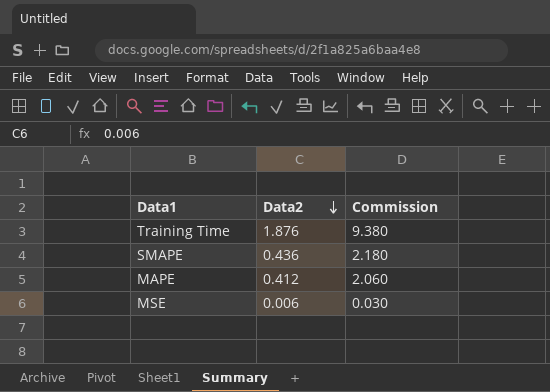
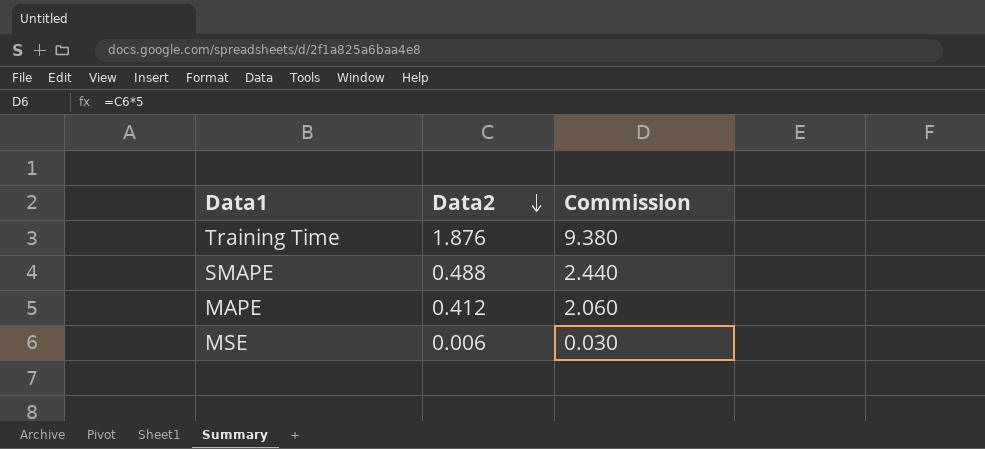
SMAPE | Data2: 0.436 -> 0.488
SMAPE | Commission: 2.180 -> 2.440

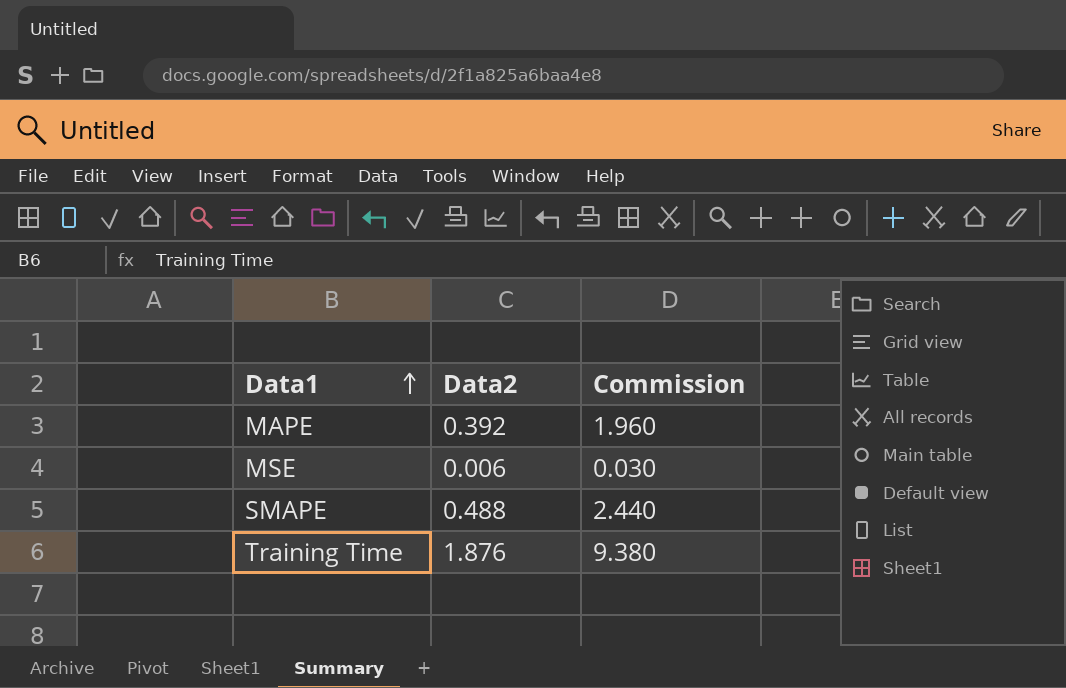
row order: Data2 descending -> Data1 ascending
MAPE | Data2: 0.412 -> 0.392
MAPE | Commission: 2.060 -> 1.960

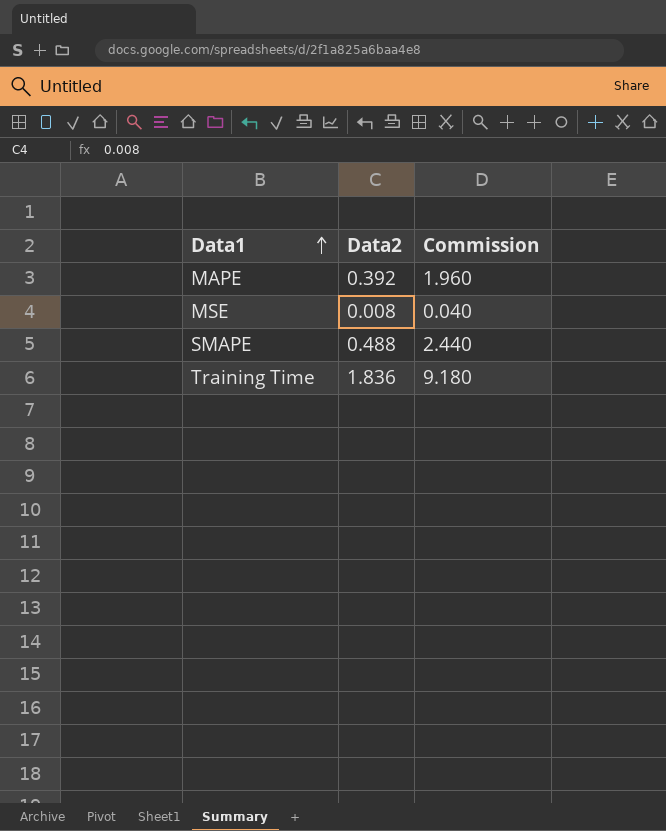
MSE | Data2: 0.006 -> 0.008
MSE | Commission: 0.030 -> 0.040
Training Time | Data2: 1.876 -> 1.836
Training Time | Commission: 9.380 -> 9.180

